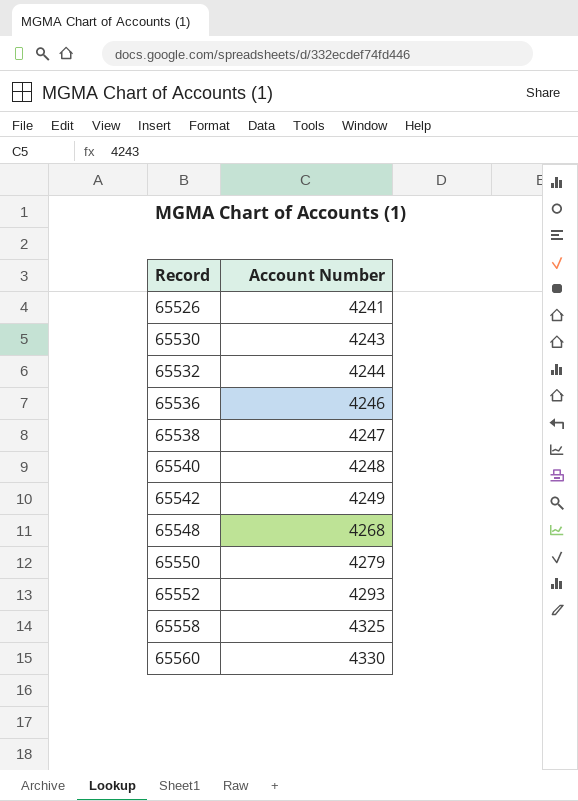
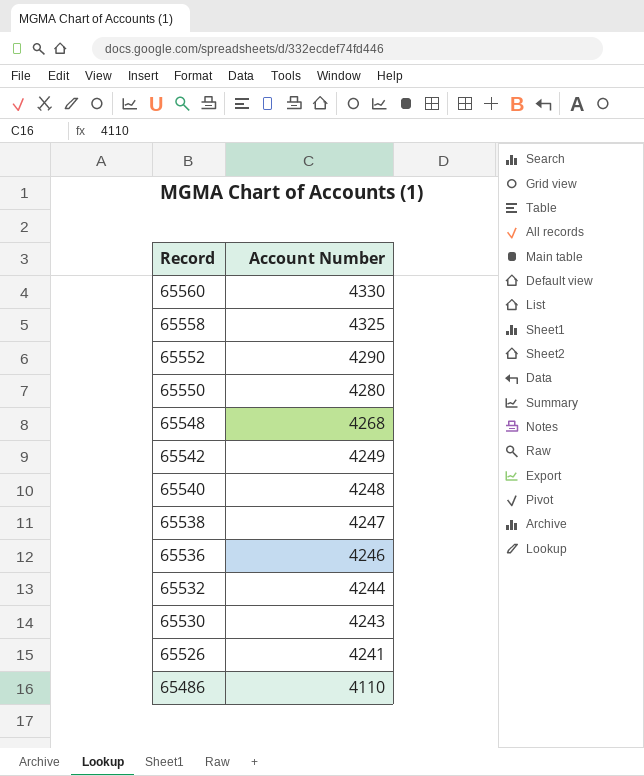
row order: Record ascending -> Record descending
65552 | Account Number: 4293 -> 4290
65550 | Account Number: 4279 -> 4280
row 65486: none -> 4110

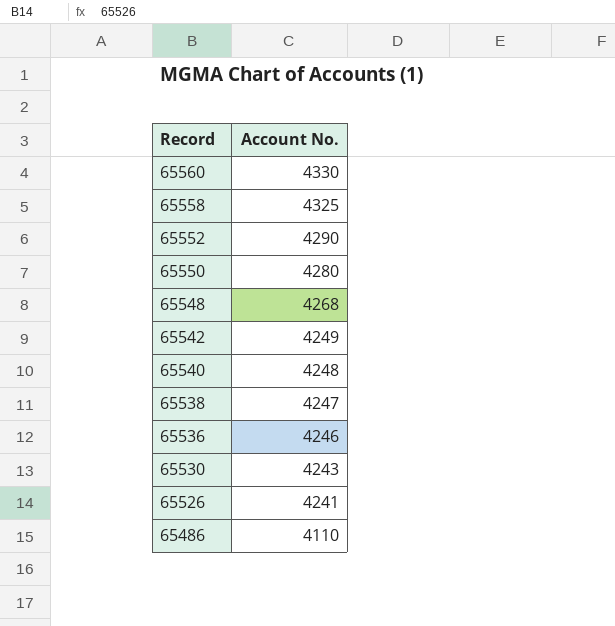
column name: Account Number -> Account No.
row 65532: 4244 -> none

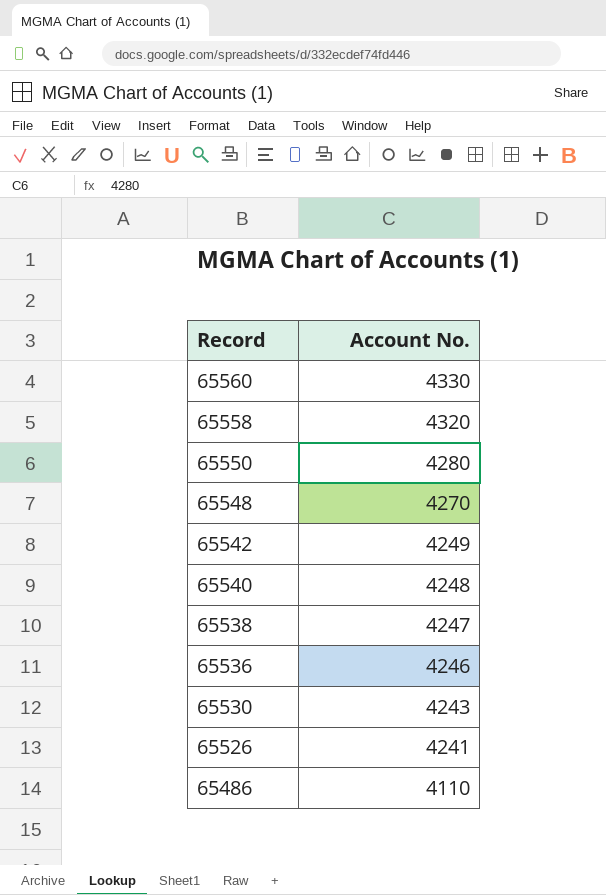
row 65552: 4290 -> none
65558 | Account No.: 4325 -> 4320
65548 | Account No.: 4268 -> 4270

